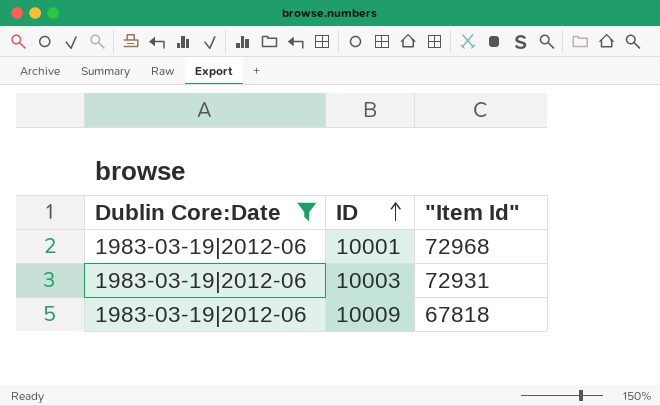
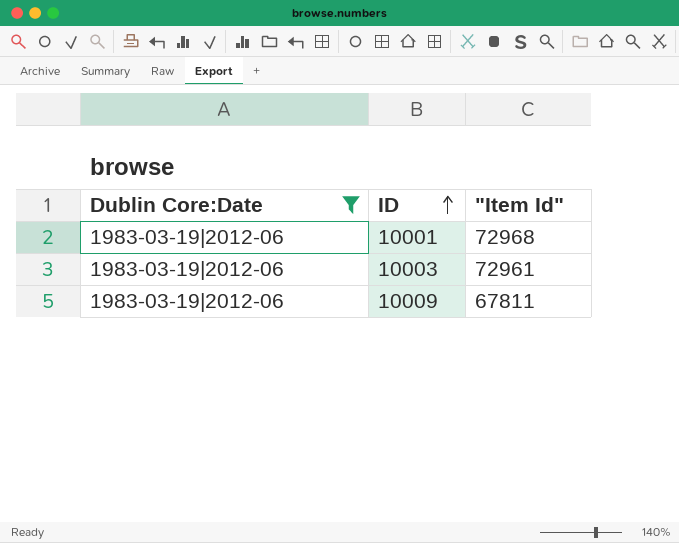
10003 | "Item Id": 72931 -> 72961
10009 | "Item Id": 67818 -> 67811

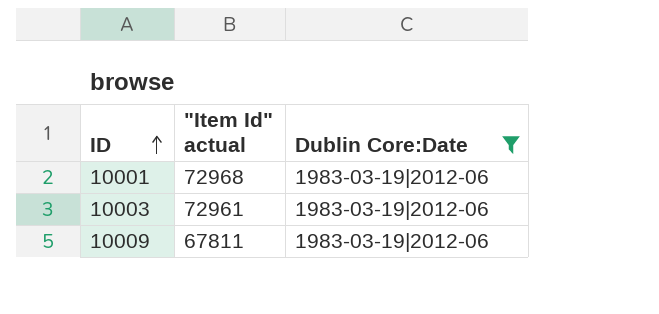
column name: "Item Id" -> "Item Id" actual
column Dublin Core:Date | position: 1 -> 3

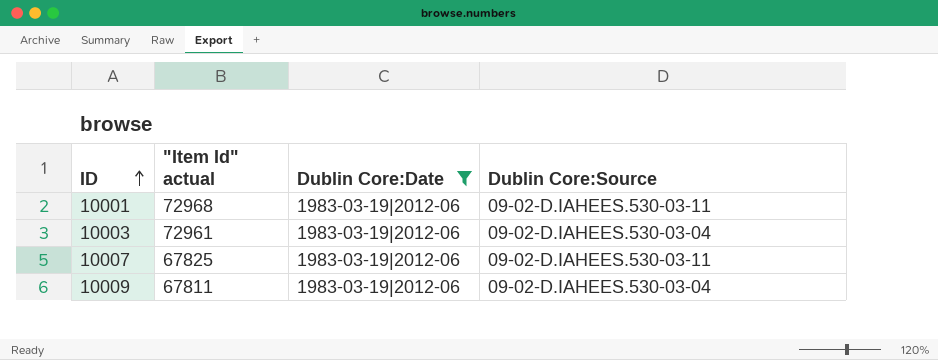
column Dublin Core:Source | position: none -> 4
row 10007: none -> 67825 | 1983-03-19|2012-06 | 09-02-D.IAHEES.530-03-11

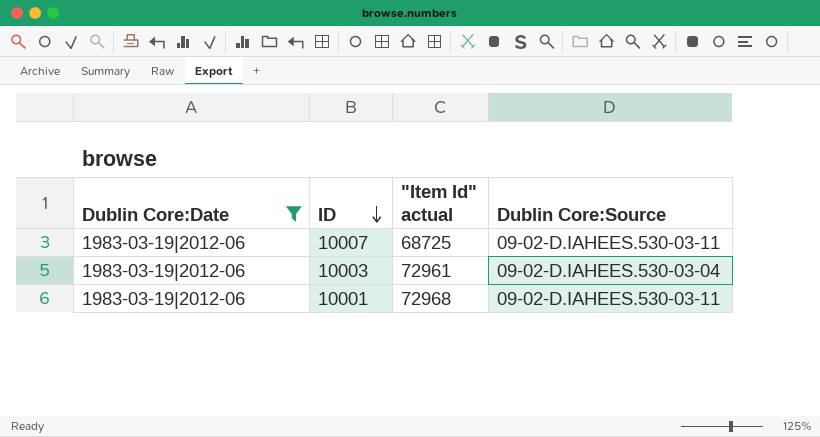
row order: ID ascending -> ID descending
column Dublin Core:Date | position: 3 -> 1
row 10009: 67811 | 1983-03-19|2012-06 | 09-02-D.IAHEES.530-03-04 -> none
10007 | "Item Id" actual: 67825 -> 68725

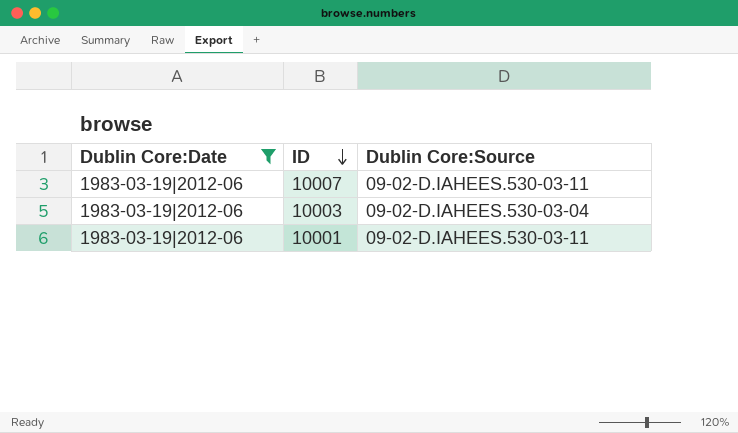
column "Item Id" actual | position: 3 -> none

